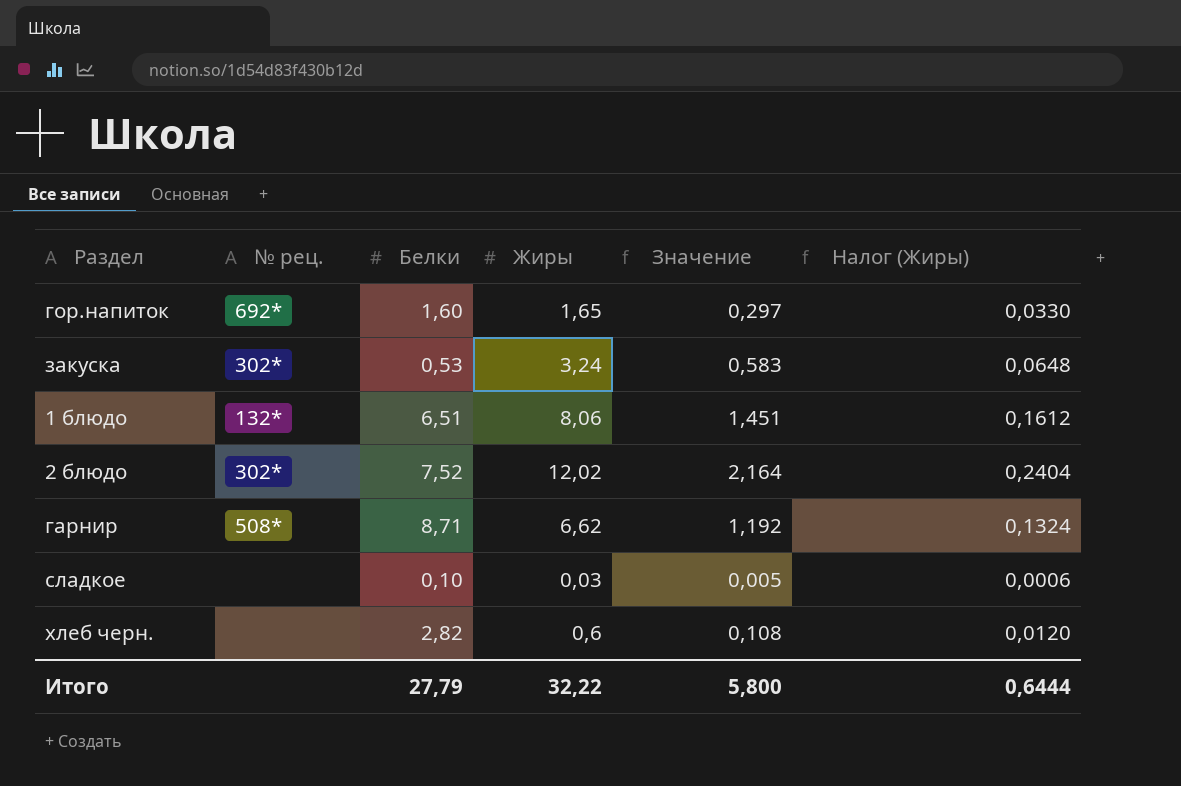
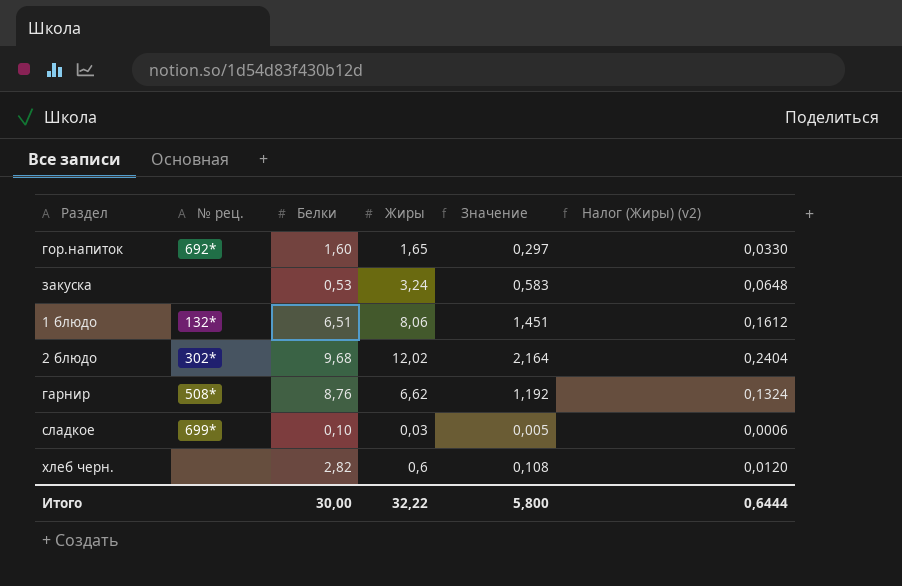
column name: Налог (Жиры) -> Налог (Жиры) (v2)
закуска | № рец.: 302* -> none
2 блюдо | Белки: 7,52 -> 9,68
гарнир | Белки: 8,71 -> 8,76
сладкое | № рец.: none -> 699*
Итого | Белки: 27,79 -> 30,00

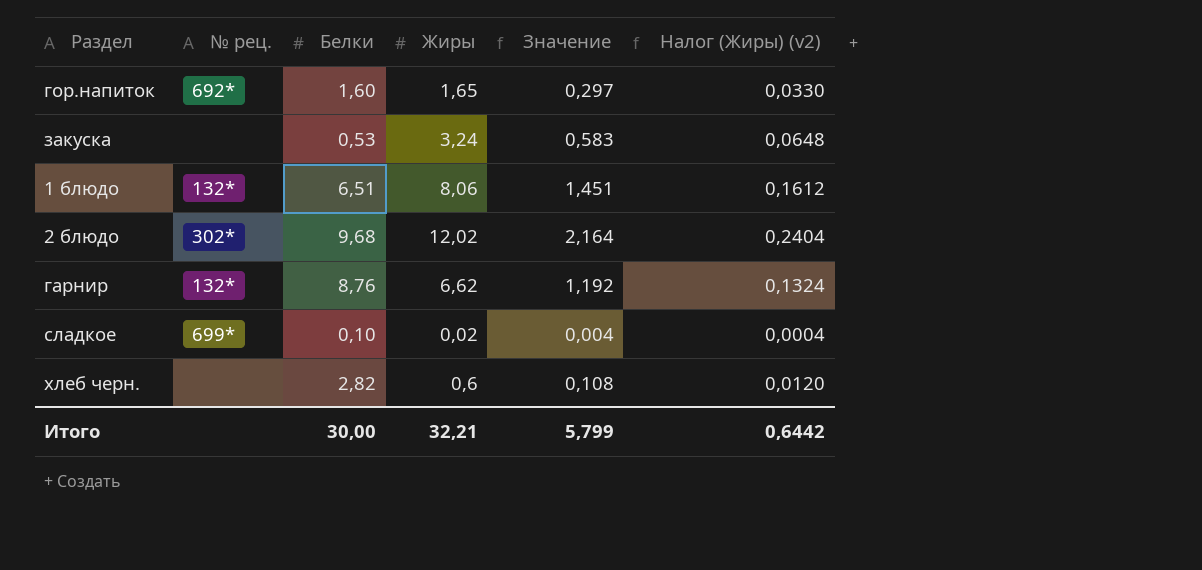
гарнир | № рец.: 508* -> 132*
сладкое | Жиры: 0,03 -> 0,02
сладкое | Значение: 0,005 -> 0,004
сладкое | Налог (Жиры) (v2): 0,0006 -> 0,0004
Итого | Жиры: 32,22 -> 32,21
Итого | Значение: 5,800 -> 5,799
Итого | Налог (Жиры) (v2): 0,6444 -> 0,6442

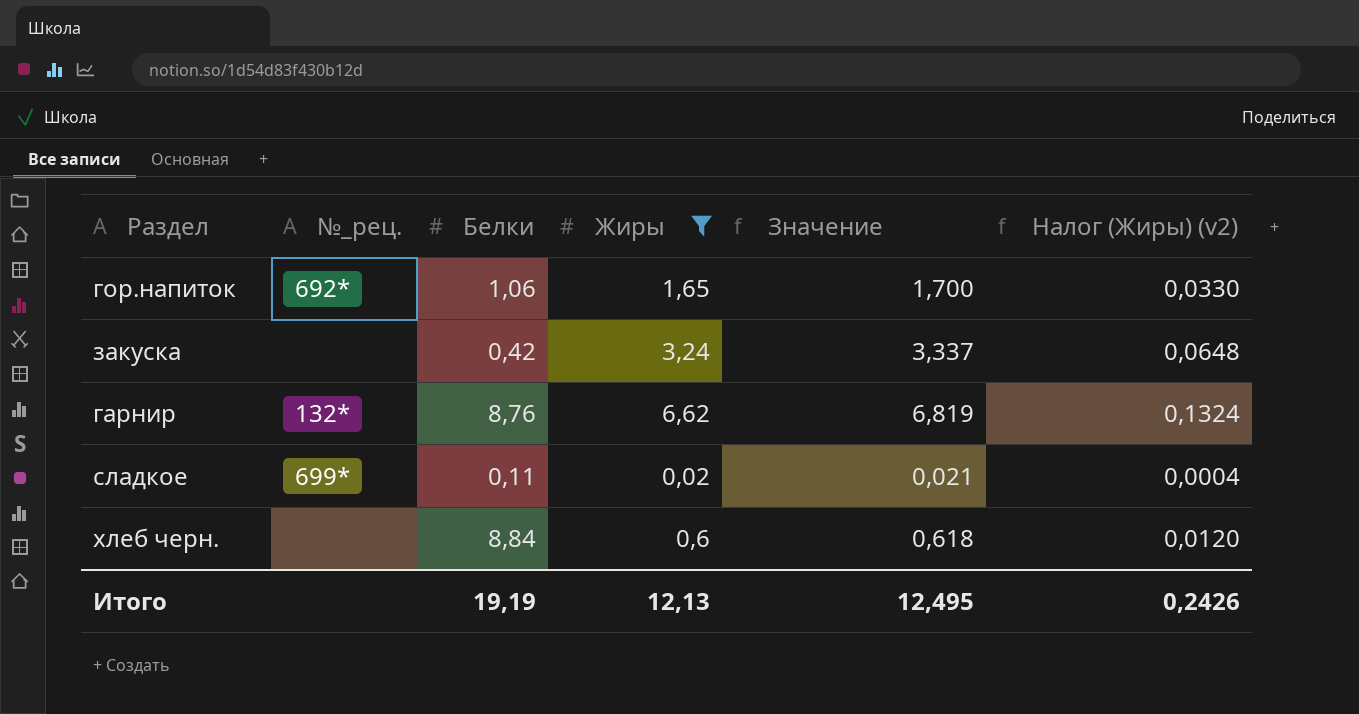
filter: none -> Жиры <= 6,62
column name: № рец. -> №_рец.
column Значение | formula: [Жиры] * 0,18 -> [Жиры] * 1,03
гор.напиток | Белки: 1,60 -> 1,06
закуска | Белки: 0,53 -> 0,42
сладкое | Белки: 0,10 -> 0,11
хлеб черн. | Белки: 2,82 -> 8,84
Итого | Белки: 30,00 -> 19,19
Итого | Жиры: 32,21 -> 12,13
Итого | Значение: 5,799 -> 12,495
Итого | Налог (Жиры) (v2): 0,6442 -> 0,2426

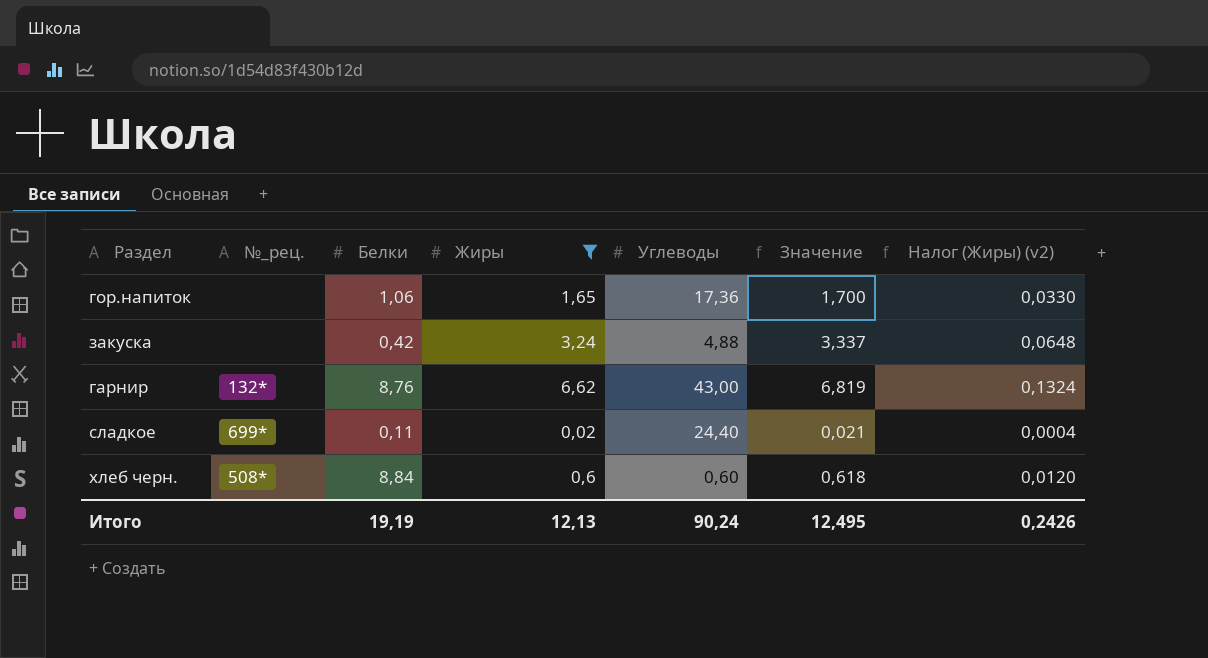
column Углеводы | position: none -> 5
гор.напиток | №_рец.: 692* -> none
хлеб черн. | №_рец.: none -> 508*

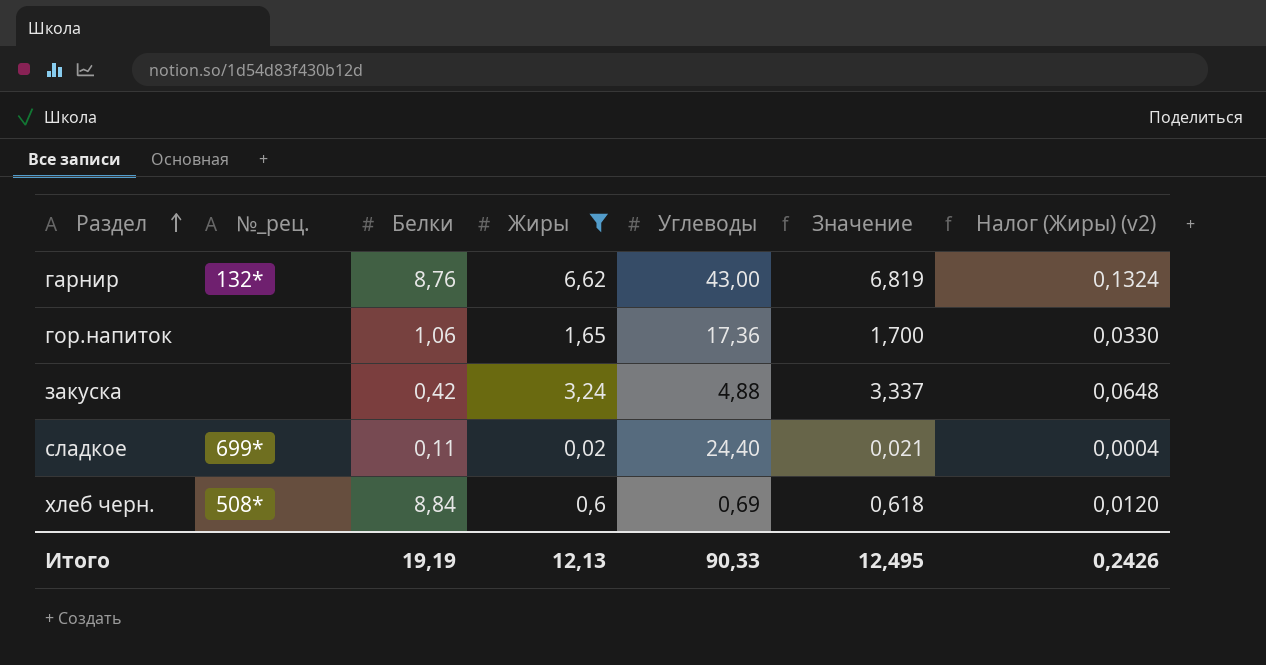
row order: none -> Раздел ascending
хлеб черн. | Углеводы: 0,60 -> 0,69
Итого | Углеводы: 90,24 -> 90,33

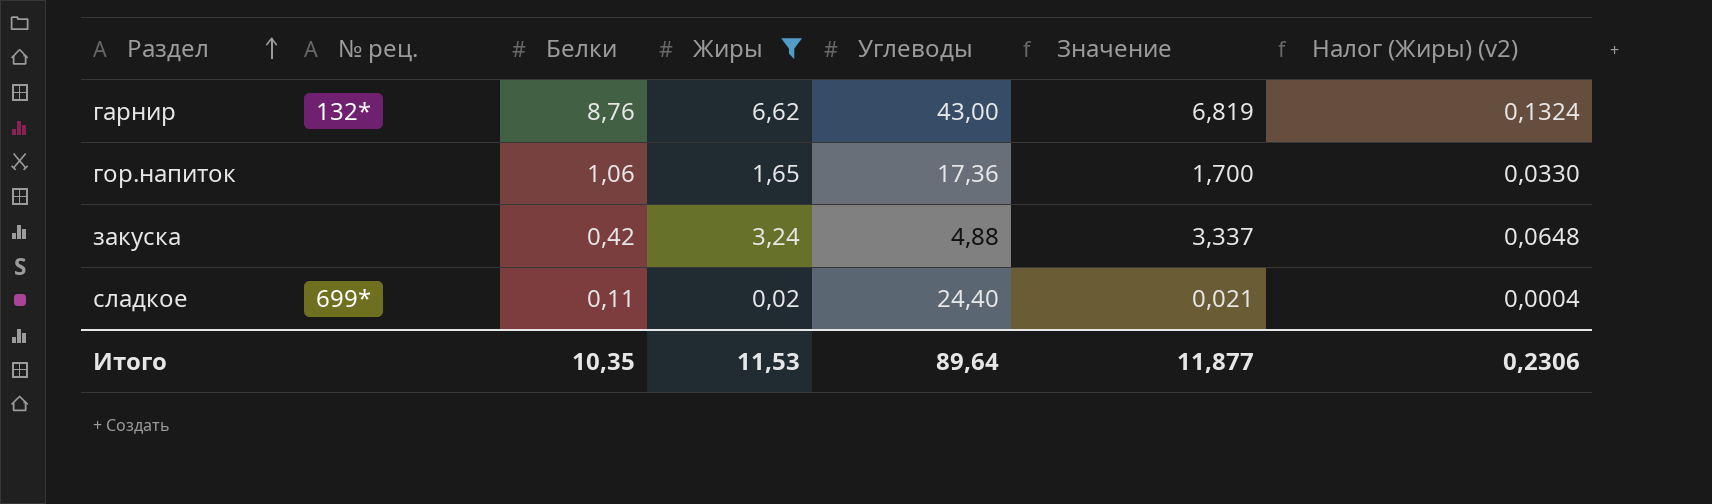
column name: №_рец. -> № рец.
row хлеб черн.: 508* | 8,84 | 0,6 | 0,69 | 0,618 | 0,0120 -> none
Итого | Белки: 19,19 -> 10,35
Итого | Жиры: 12,13 -> 11,53
Итого | Углеводы: 90,33 -> 89,64
Итого | Значение: 12,495 -> 11,877
Итого | Налог (Жиры) (v2): 0,2426 -> 0,2306

